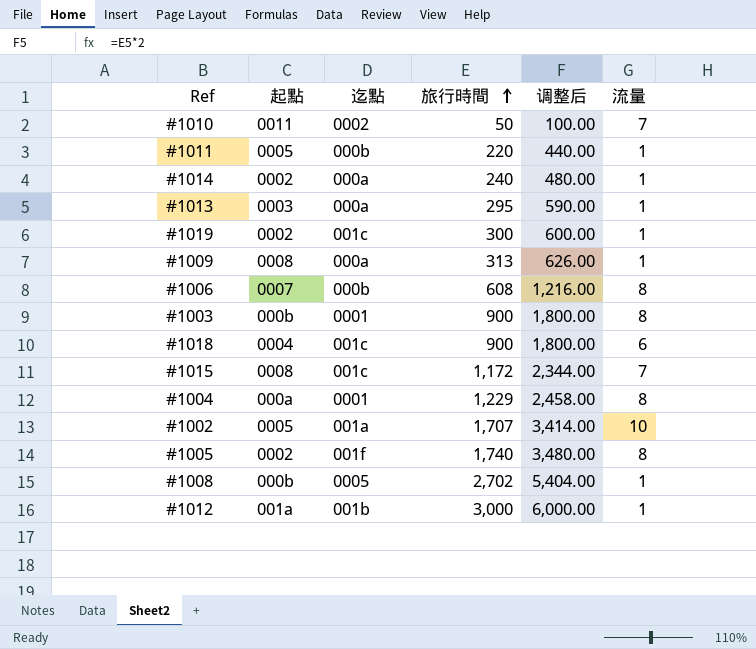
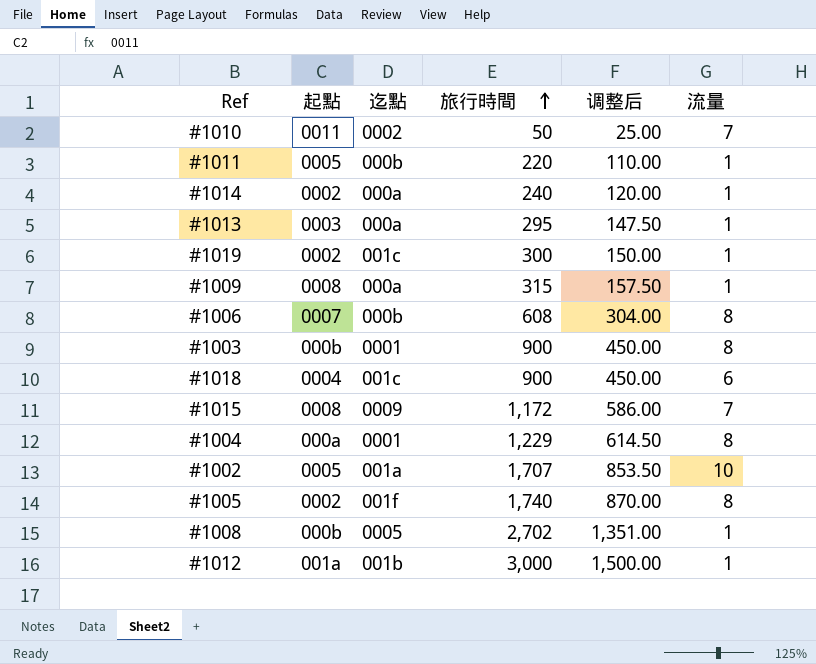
column 调整后 | formula: [旅行時間] * 2 -> [旅行時間] * 0.5
#1009 | 旅行時間: 313 -> 315
#1015 | 迄點: 001c -> 0009

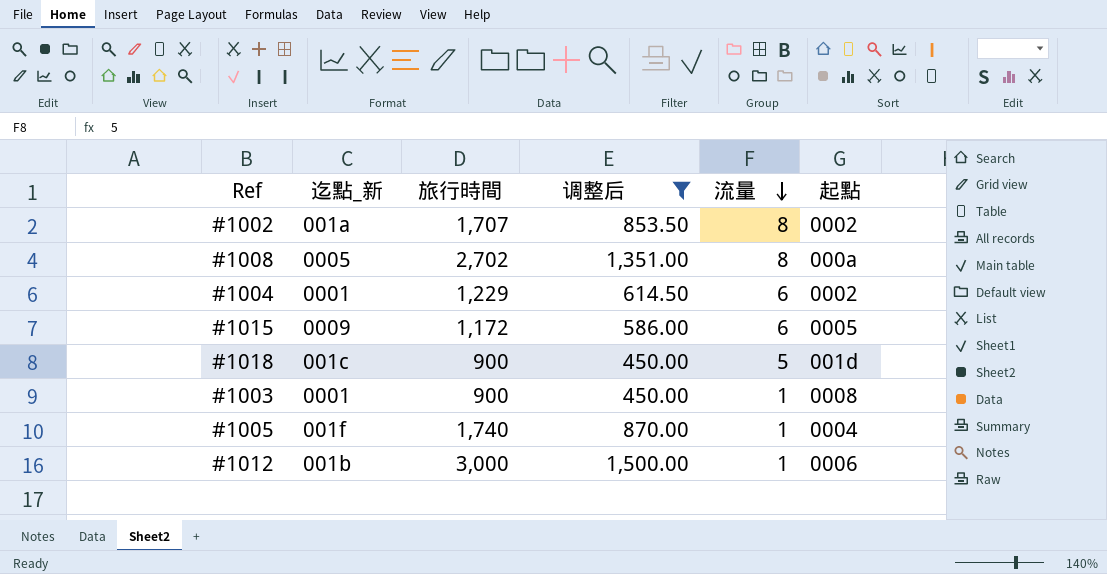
filter: none -> 调整后 >= 450.00
row order: 旅行時間 ascending -> 流量 descending
column name: 迄點 -> 迄點_新
column 起點 | position: 2 -> 6
#1002 | 流量: 10 -> 8
#1002 | 起點: 0005 -> 0002
#1008 | 流量: 1 -> 8
#1008 | 起點: 000b -> 000a
#1004 | 流量: 8 -> 6
#1004 | 起點: 000a -> 0002
#1015 | 流量: 7 -> 6
#1015 | 起點: 0008 -> 0005
#1018 | 流量: 6 -> 5
#1018 | 起點: 0004 -> 001d
#1003 | 流量: 8 -> 1
#1003 | 起點: 000b -> 0008
#1005 | 流量: 8 -> 1
#1005 | 起點: 0002 -> 0004
#1012 | 起點: 001a -> 0006

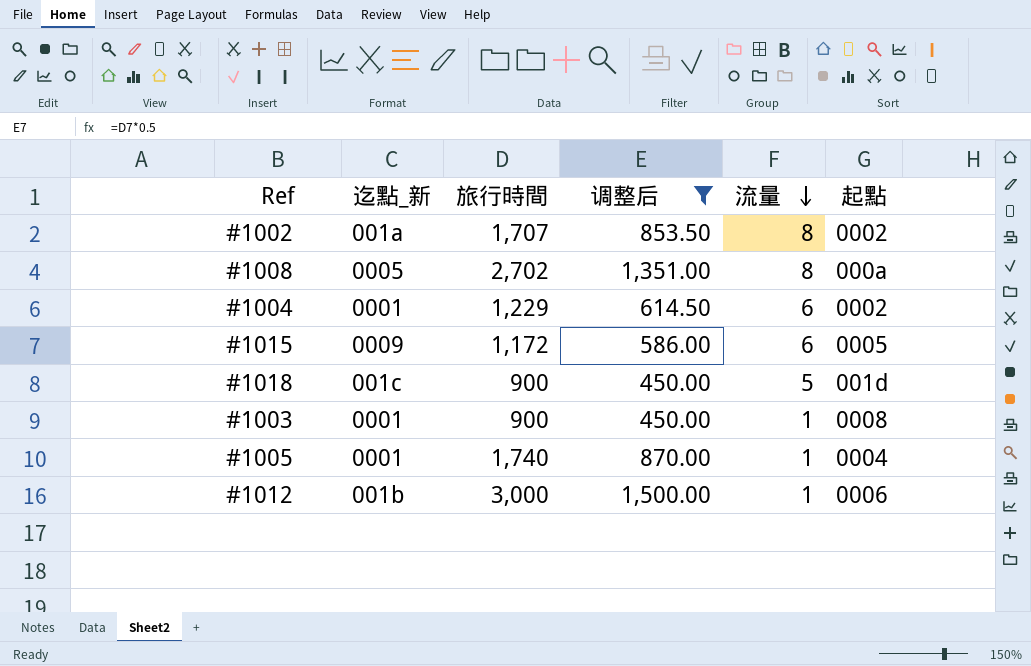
#1005 | 迄點_新: 001f -> 0001

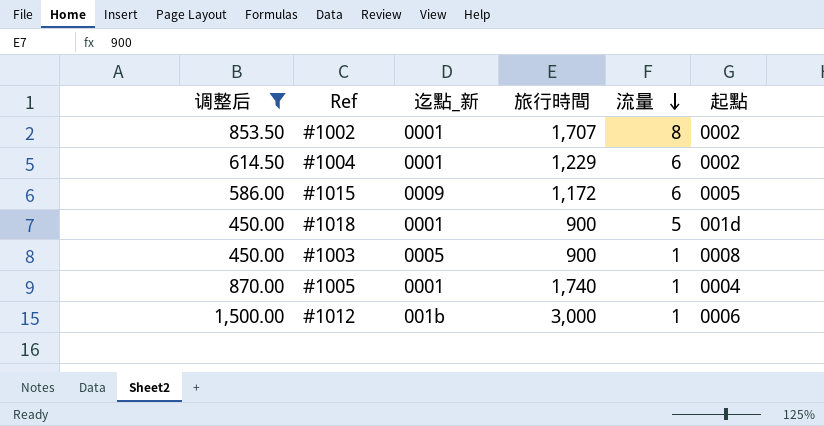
column 调整后 | position: 4 -> 1
row #1008: 0005 | 2,702 | 1,351.00 | 8 | 000a -> none
#1002 | 迄點_新: 001a -> 0001
#1018 | 迄點_新: 001c -> 0001
#1003 | 迄點_新: 0001 -> 0005

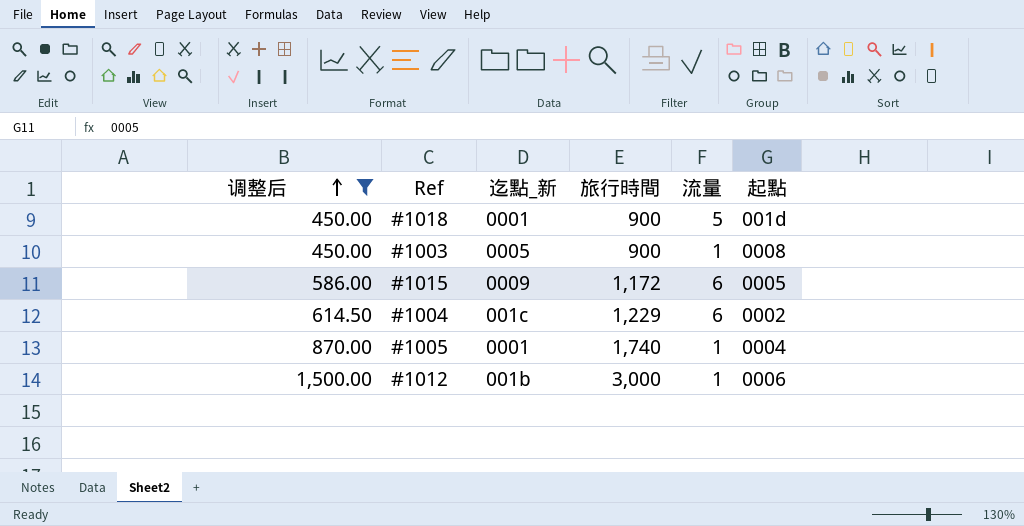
row order: 流量 descending -> 调整后 ascending
row #1002: 853.50 | 0001 | 1,707 | 8 | 0002 -> none
#1004 | 迄點_新: 0001 -> 001c

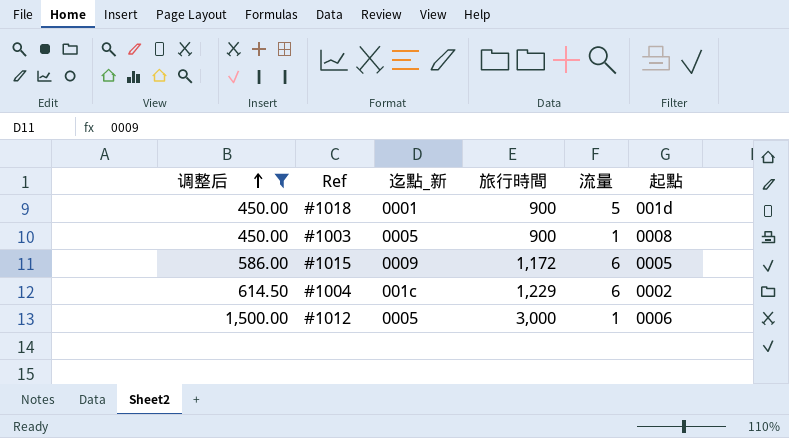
row #1005: 870.00 | 0001 | 1,740 | 1 | 0004 -> none
#1012 | 迄點_新: 001b -> 0005

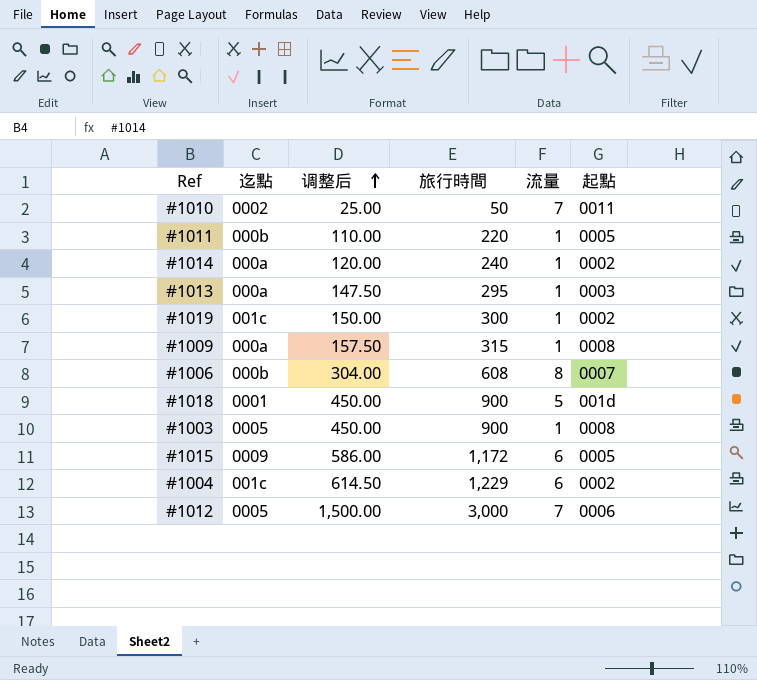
filter: 调整后 >= 450.00 -> none
column name: 迄點_新 -> 迄點
column 调整后 | position: 1 -> 3
#1012 | 流量: 1 -> 7

